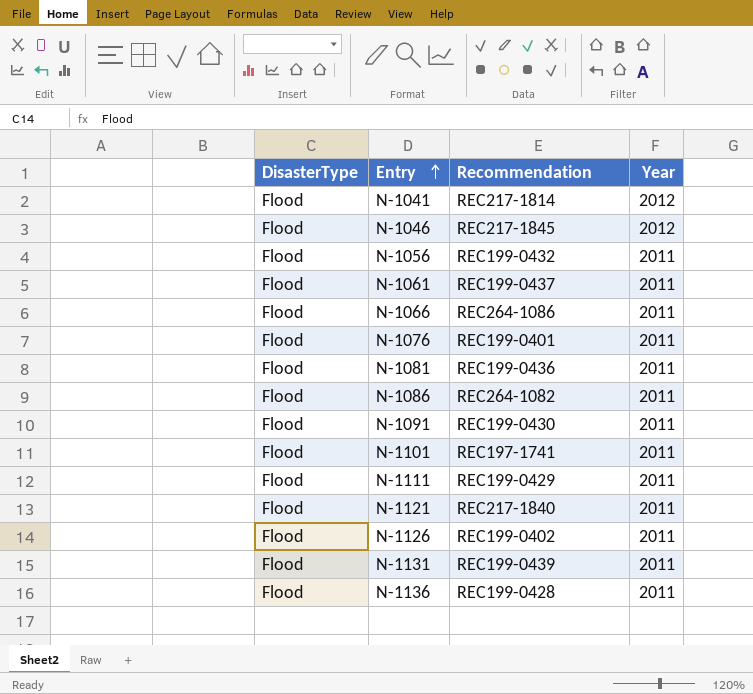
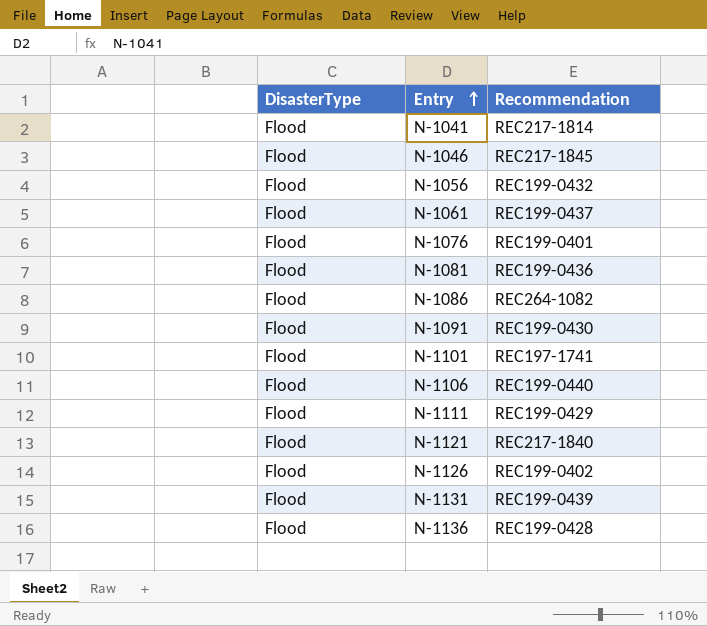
column Year | position: 4 -> none
row N-1066: Flood | REC264-1086 | 2011 -> none
row N-1106: none -> Flood | REC199-0440

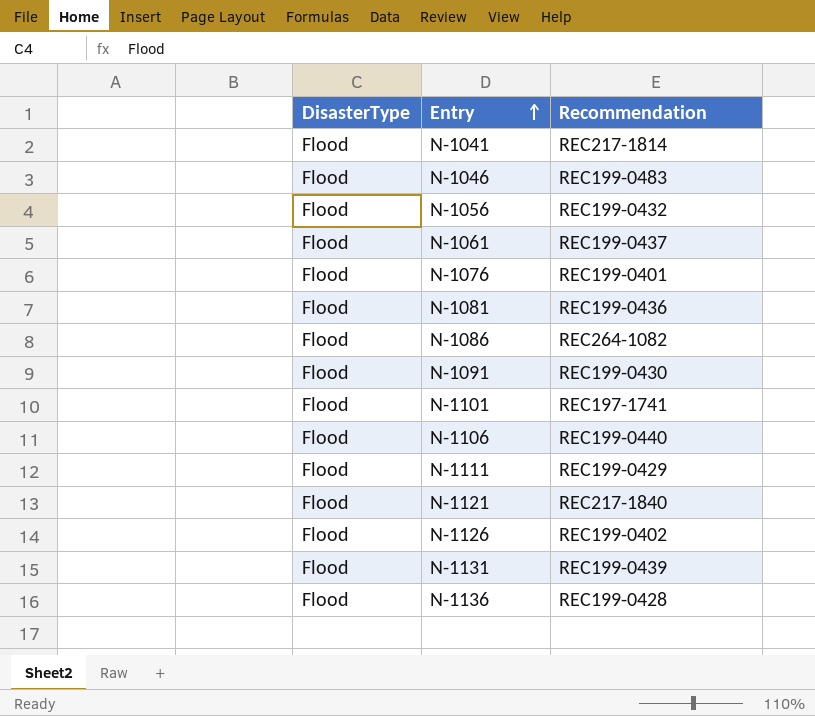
N-1046 | Recommendation: REC217-1845 -> REC199-0483

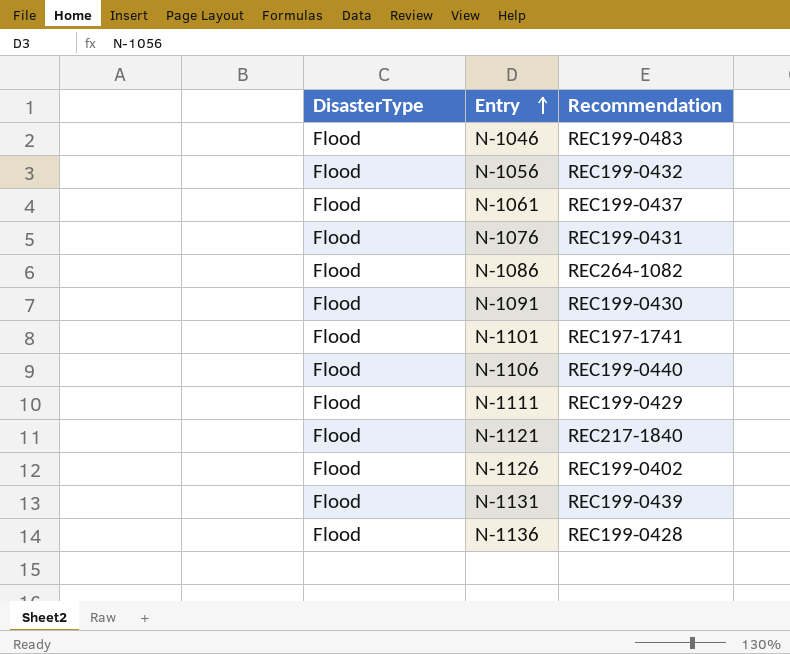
row N-1041: Flood | REC217-1814 -> none
row N-1081: Flood | REC199-0436 -> none
N-1076 | Recommendation: REC199-0401 -> REC199-0431

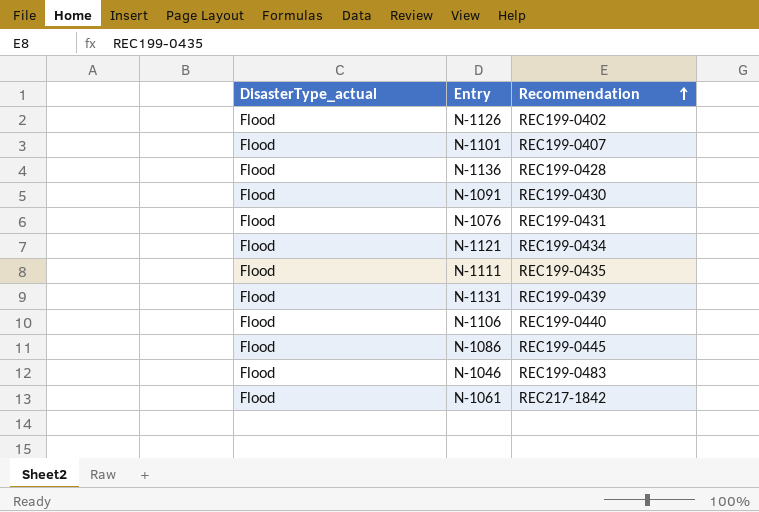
row order: Entry ascending -> Recommendation ascending
column name: DisasterType -> DisasterType_actual
row N-1056: Flood | REC199-0432 -> none
N-1101 | Recommendation: REC197-1741 -> REC199-0407
N-1121 | Recommendation: REC217-1840 -> REC199-0434
N-1111 | Recommendation: REC199-0429 -> REC199-0435
N-1086 | Recommendation: REC264-1082 -> REC199-0445
N-1061 | Recommendation: REC199-0437 -> REC217-1842

